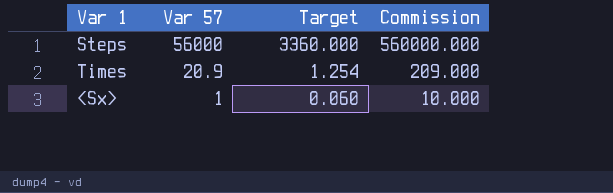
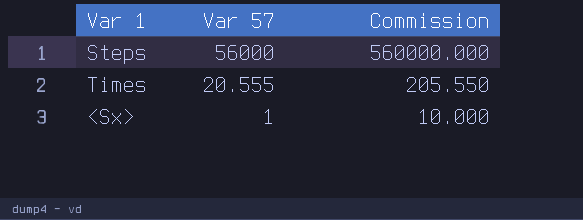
column Target | formula: [Var 57] * 0.06 -> none
Times | Var 57: 20.9 -> 20.555
Times | Commission: 209.000 -> 205.550

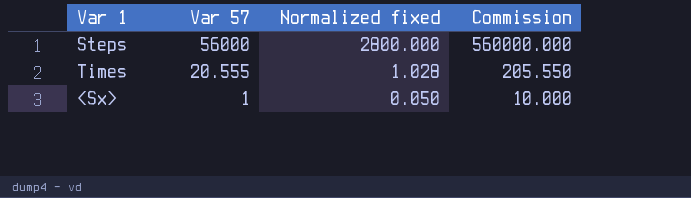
column Normalized fixed | formula: none -> [Var 57] * 0.05

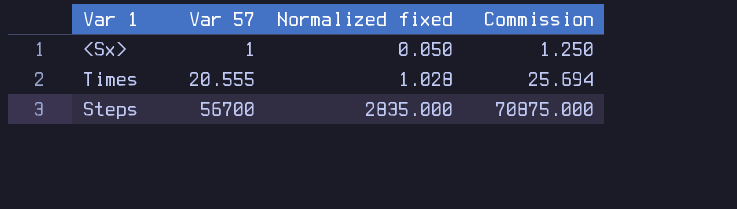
row order: Var 57 descending -> Var 57 ascending
column Commission | formula: [Var 57] * 10 -> [Var 57] * 1.25
Steps | Var 57: 56000 -> 56700
Steps | Normalized fixed: 2800.000 -> 2835.000

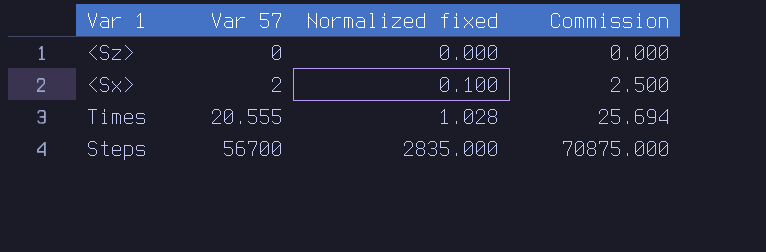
row <Sz>: none -> 0 | 0.000 | 0.000
<Sx> | Var 57: 1 -> 2
<Sx> | Normalized fixed: 0.050 -> 0.100
<Sx> | Commission: 1.250 -> 2.500

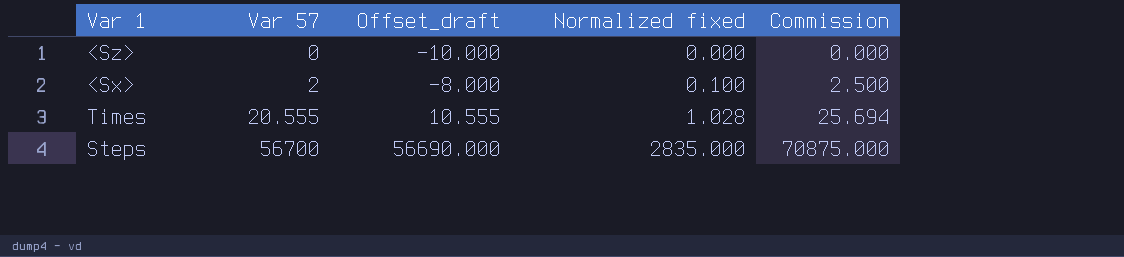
column Offset_draft | formula: none -> [Var 57] - 10

